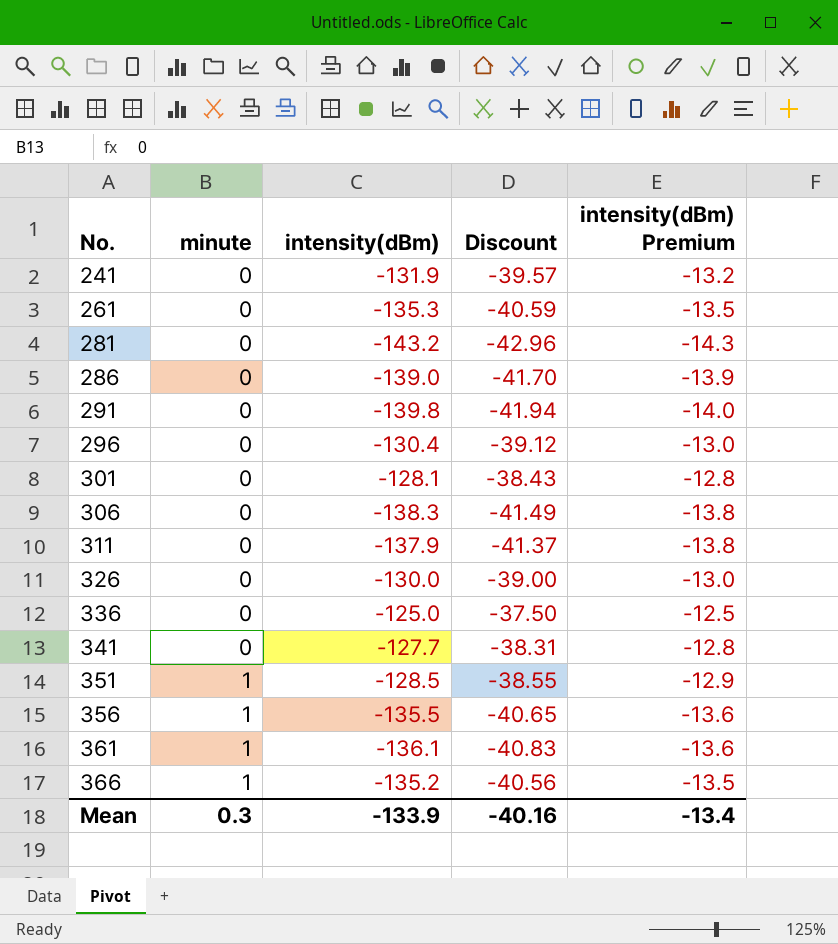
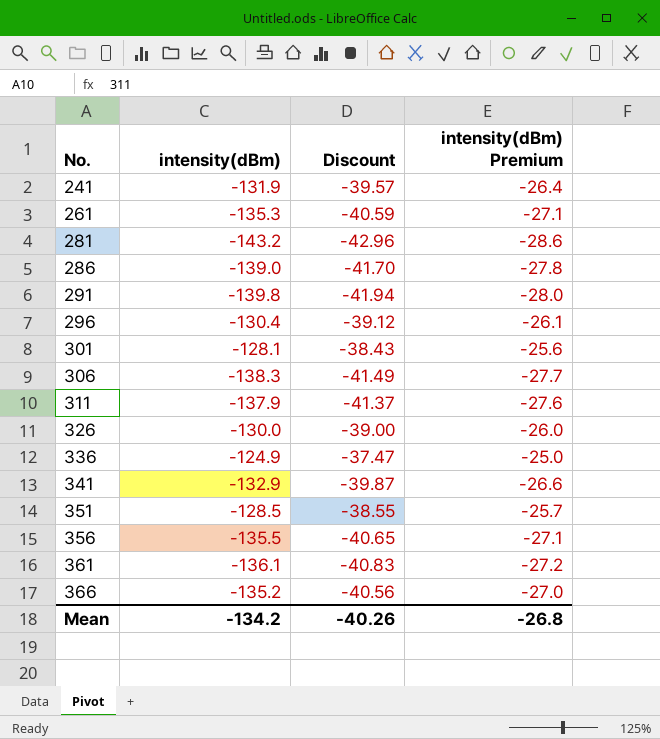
column minute | position: 2 -> none
column intensity(dBm) Premium | formula: [intensity(dBm)] * 0.1 -> [intensity(dBm)] * 0.2
336 | intensity(dBm): -125.0 -> -124.9
336 | Discount: -37.50 -> -37.47
341 | intensity(dBm): -127.7 -> -132.9
341 | Discount: -38.31 -> -39.87
Mean | intensity(dBm): -133.9 -> -134.2
Mean | Discount: -40.16 -> -40.26
Mean | intensity(dBm) Premium: -13.4 -> -26.8

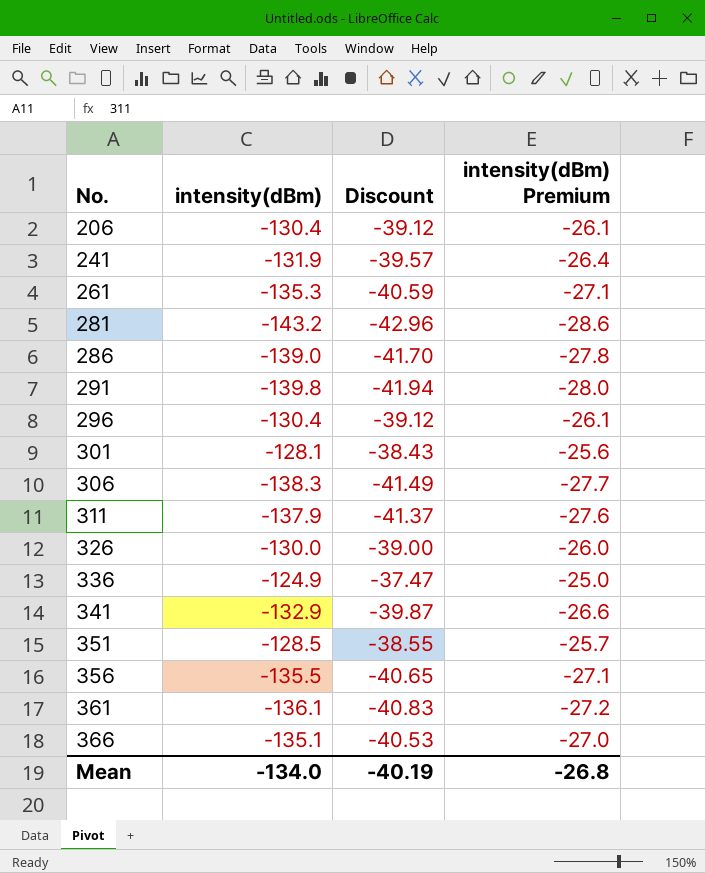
row 206: none -> -130.4 | -39.12 | -26.1
366 | intensity(dBm): -135.2 -> -135.1
366 | Discount: -40.56 -> -40.53
Mean | intensity(dBm): -134.2 -> -134.0
Mean | Discount: -40.26 -> -40.19

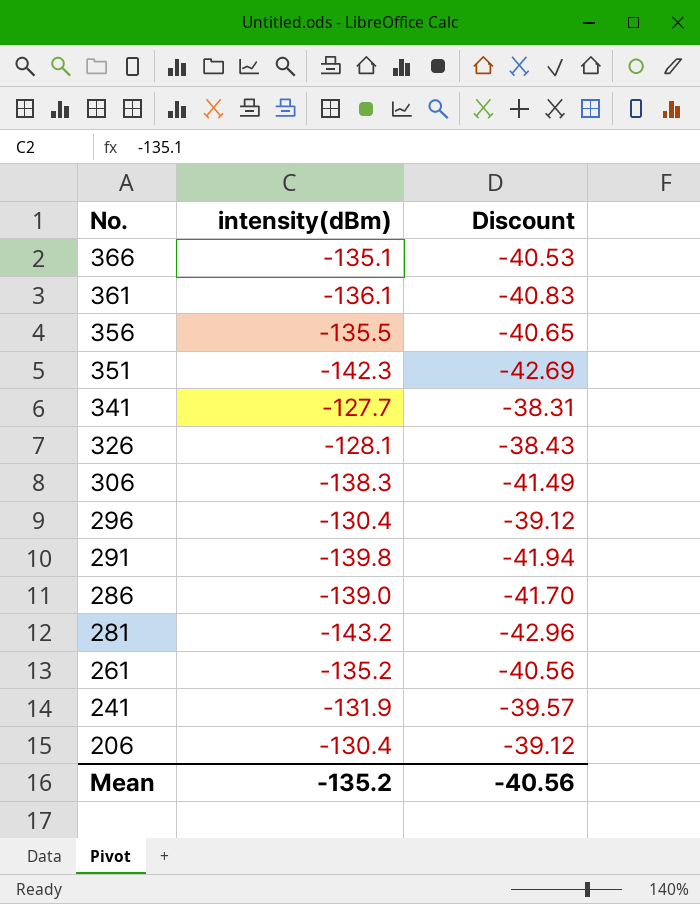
row order: No. ascending -> No. descending
column intensity(dBm) Premium | formula: [intensity(dBm)] * 0.2 -> none
row 301: -128.1 | -38.43 | -25.6 -> none
row 311: -137.9 | -41.37 | -27.6 -> none
row 336: -124.9 | -37.47 | -25.0 -> none
351 | intensity(dBm): -128.5 -> -142.3
351 | Discount: -38.55 -> -42.69
341 | intensity(dBm): -132.9 -> -127.7
341 | Discount: -39.87 -> -38.31
326 | intensity(dBm): -130.0 -> -128.1
326 | Discount: -39.00 -> -38.43
261 | intensity(dBm): -135.3 -> -135.2
261 | Discount: -40.59 -> -40.56
Mean | intensity(dBm): -134.0 -> -135.2
Mean | Discount: -40.19 -> -40.56

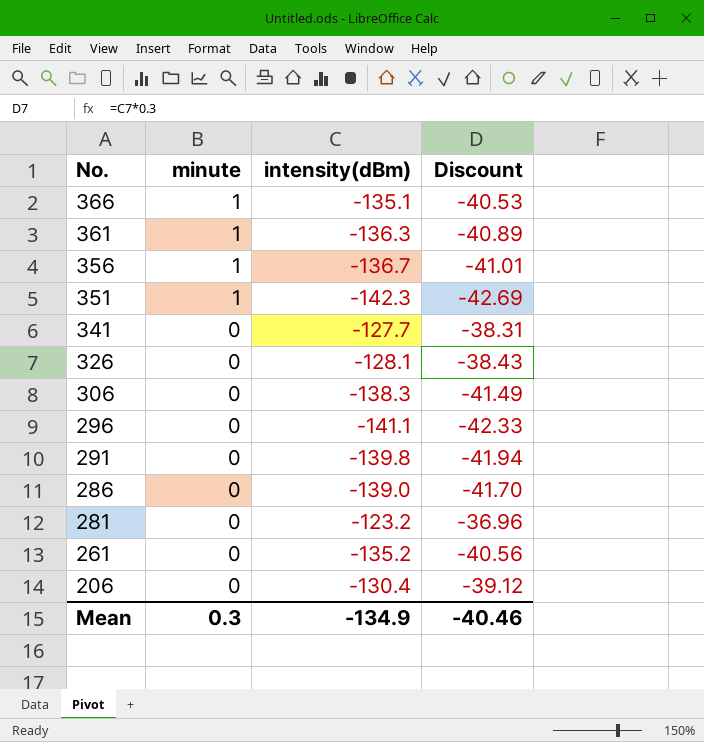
column minute | position: none -> 2
row 241: -131.9 | -39.57 -> none
361 | intensity(dBm): -136.1 -> -136.3
361 | Discount: -40.83 -> -40.89
356 | intensity(dBm): -135.5 -> -136.7
356 | Discount: -40.65 -> -41.01
296 | intensity(dBm): -130.4 -> -141.1
296 | Discount: -39.12 -> -42.33
281 | intensity(dBm): -143.2 -> -123.2
281 | Discount: -42.96 -> -36.96
Mean | intensity(dBm): -135.2 -> -134.9
Mean | Discount: -40.56 -> -40.46

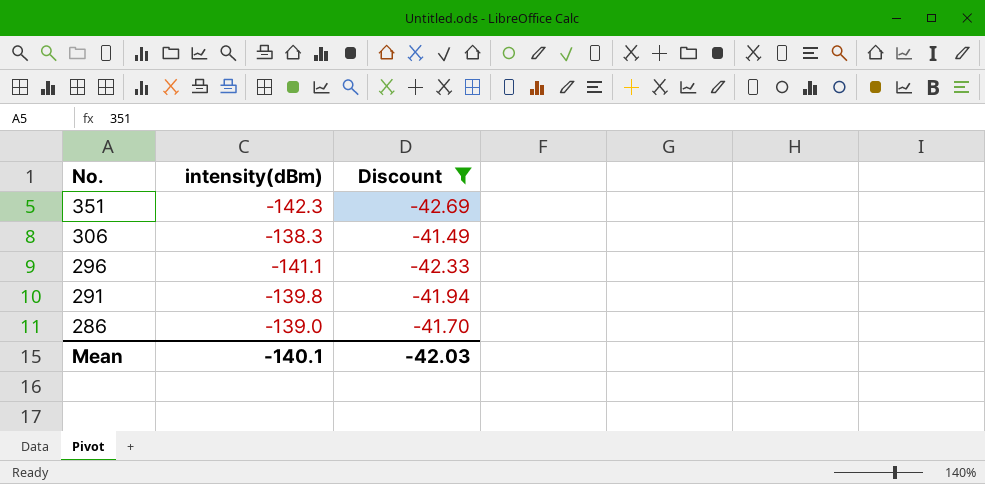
filter: none -> Discount <= -41.49
column minute | position: 2 -> none
Mean | intensity(dBm): -134.9 -> -140.1
Mean | Discount: -40.46 -> -42.03

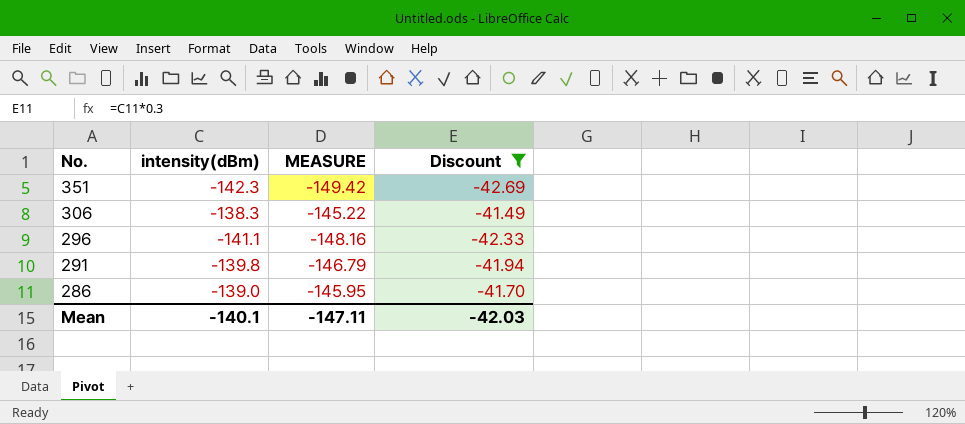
column MEASURE | formula: none -> [intensity(dBm)] * 1.05

